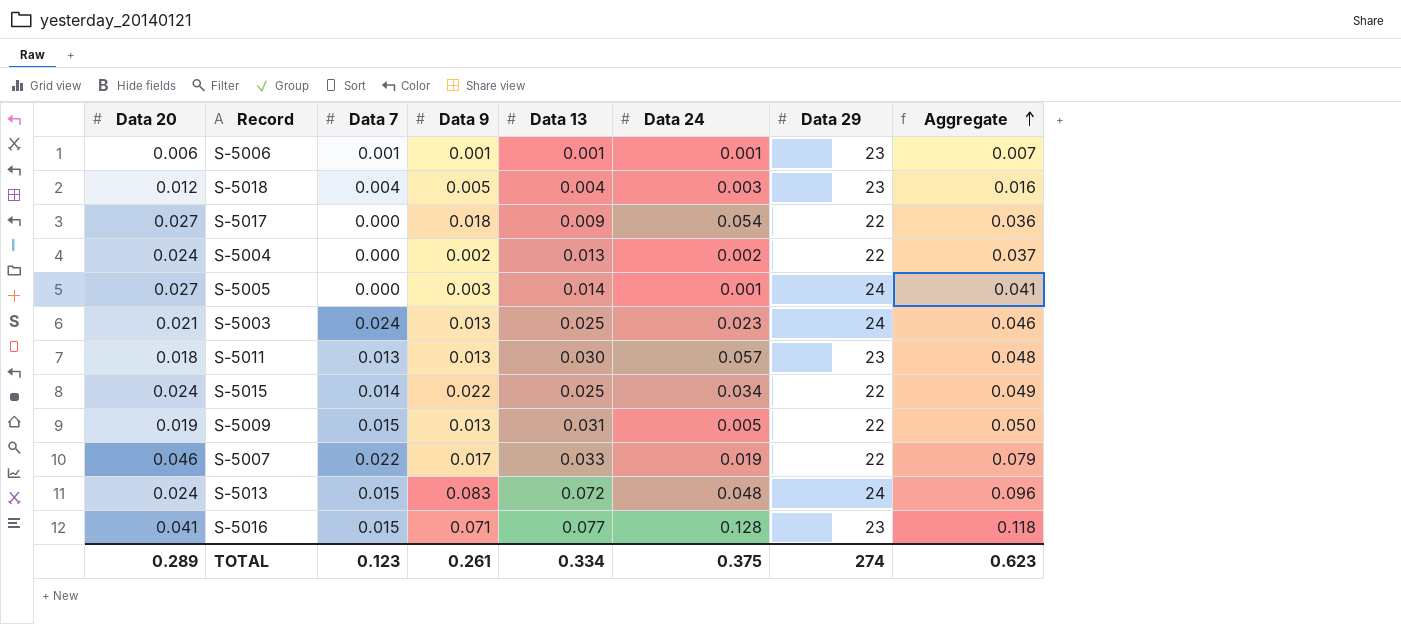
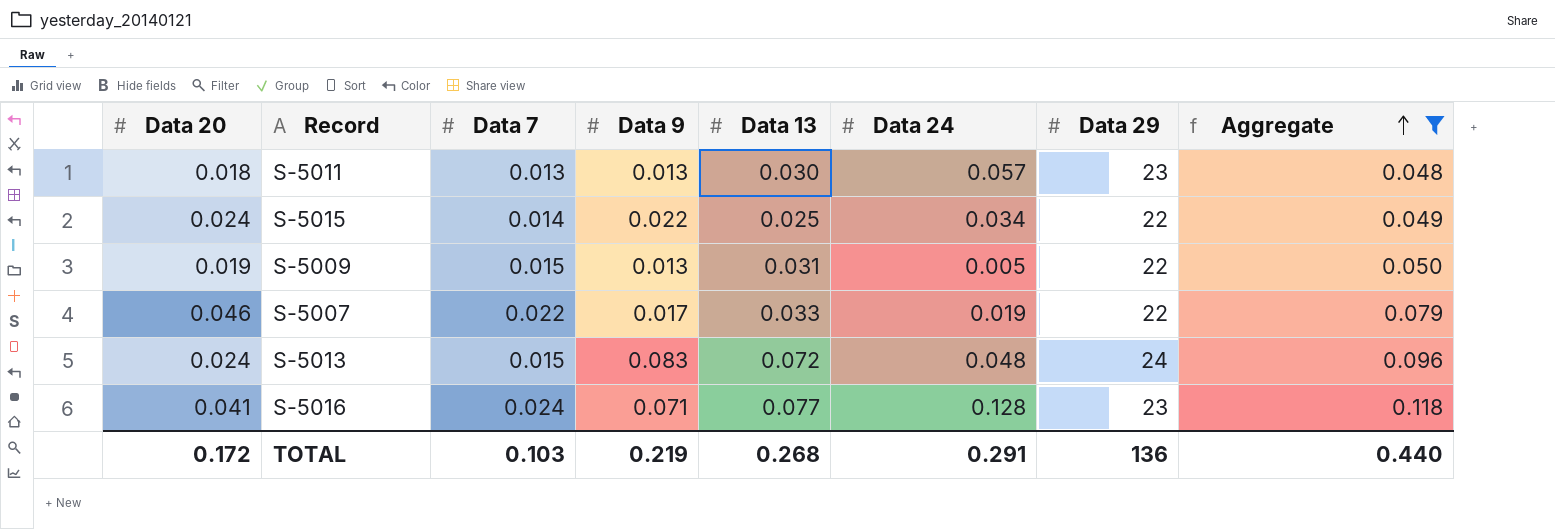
filter: none -> Aggregate >= 0.048
S-5016 | Data 7: 0.015 -> 0.024
TOTAL | Data 20: 0.289 -> 0.172
TOTAL | Data 7: 0.123 -> 0.103
TOTAL | Data 9: 0.261 -> 0.219
TOTAL | Data 13: 0.334 -> 0.268
TOTAL | Data 24: 0.375 -> 0.291
TOTAL | Data 29: 274 -> 136
TOTAL | Aggregate: 0.623 -> 0.440

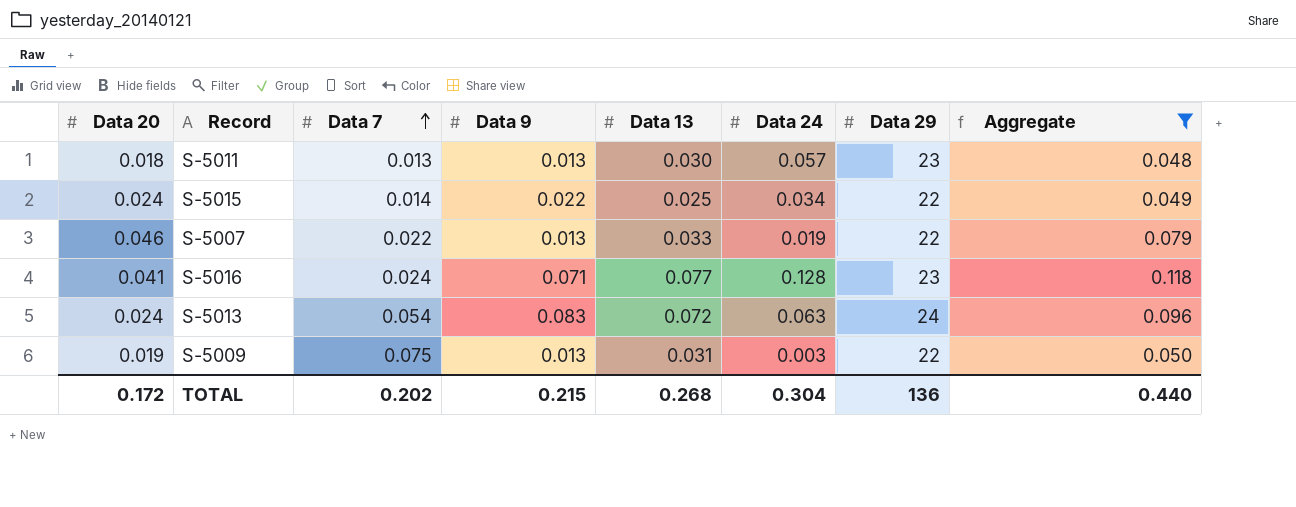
row order: Aggregate ascending -> Data 7 ascending
S-5007 | Data 9: 0.017 -> 0.013
S-5013 | Data 7: 0.015 -> 0.054
S-5013 | Data 24: 0.048 -> 0.063
S-5009 | Data 7: 0.015 -> 0.075
S-5009 | Data 24: 0.005 -> 0.003
TOTAL | Data 7: 0.103 -> 0.202
TOTAL | Data 9: 0.219 -> 0.215
TOTAL | Data 24: 0.291 -> 0.304

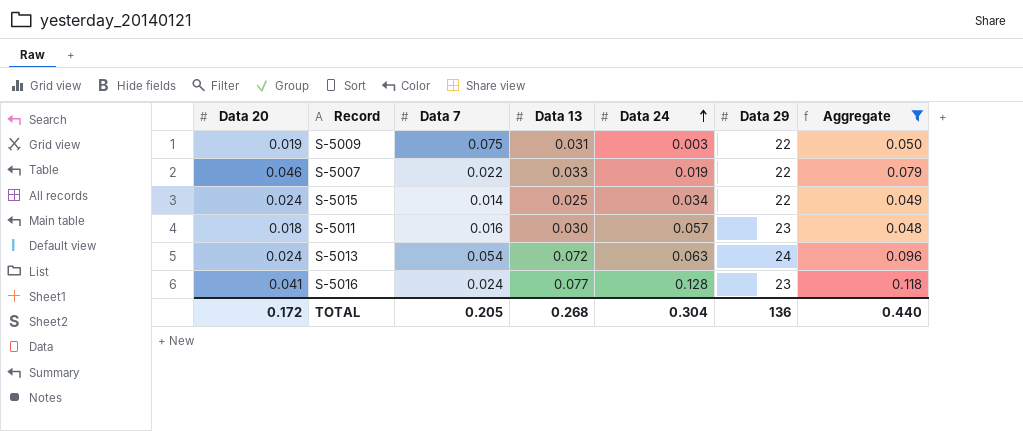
row order: Data 7 ascending -> Data 24 ascending
column Data 9 | position: 4 -> none
S-5011 | Data 7: 0.013 -> 0.016
TOTAL | Data 7: 0.202 -> 0.205

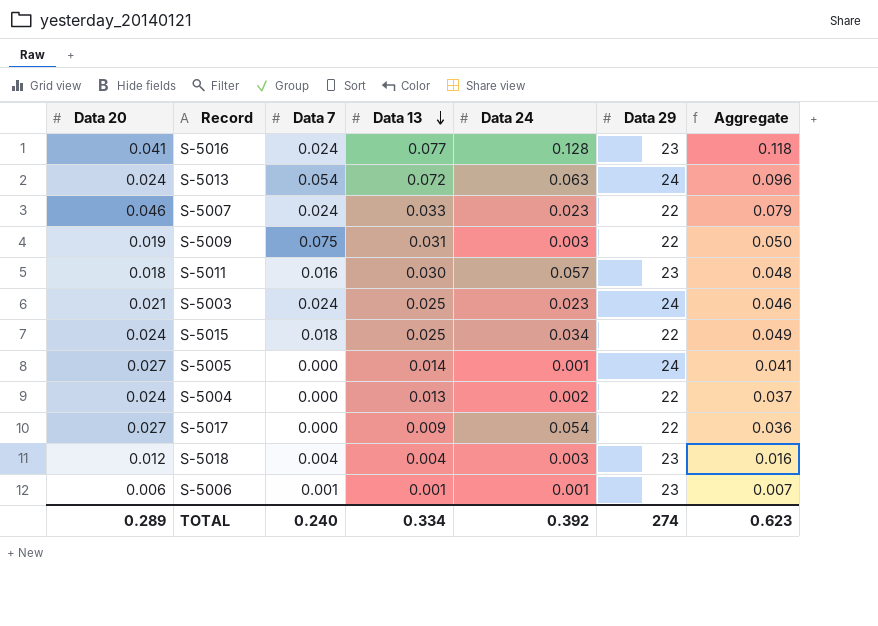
filter: Aggregate >= 0.048 -> none
row order: Data 24 ascending -> Data 13 descending
S-5007 | Data 7: 0.022 -> 0.024
S-5007 | Data 24: 0.019 -> 0.023
S-5015 | Data 7: 0.014 -> 0.018
TOTAL | Data 20: 0.172 -> 0.289
TOTAL | Data 7: 0.205 -> 0.240
TOTAL | Data 13: 0.268 -> 0.334
TOTAL | Data 24: 0.304 -> 0.392
TOTAL | Data 29: 136 -> 274
TOTAL | Aggregate: 0.440 -> 0.623

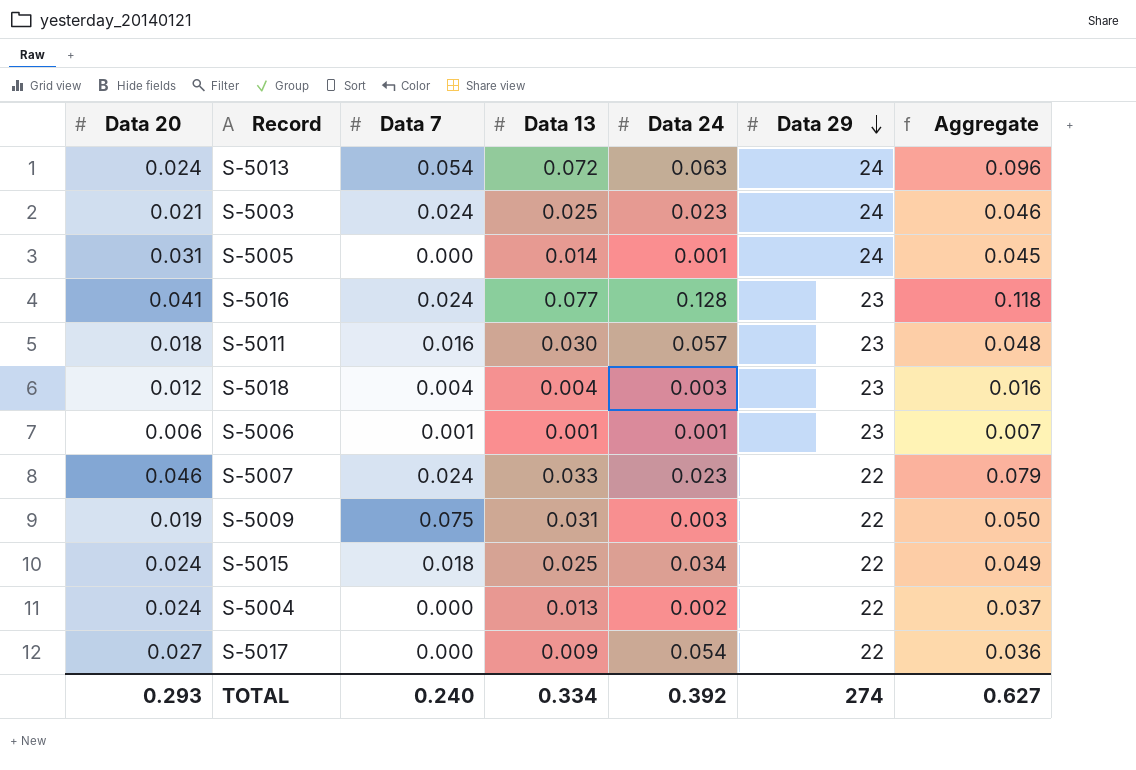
row order: Data 13 descending -> Data 29 descending
S-5005 | Data 20: 0.027 -> 0.031
S-5005 | Aggregate: 0.041 -> 0.045
TOTAL | Data 20: 0.289 -> 0.293
TOTAL | Aggregate: 0.623 -> 0.627

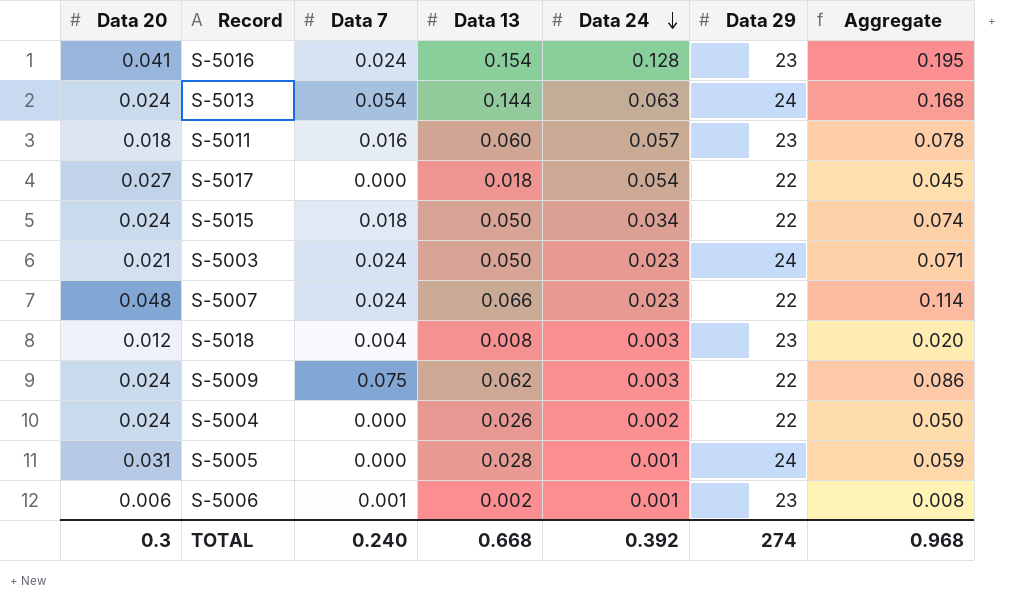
row order: Data 29 descending -> Data 24 descending
S-5016 | Data 13: 0.077 -> 0.154
S-5016 | Aggregate: 0.118 -> 0.195
S-5013 | Data 13: 0.072 -> 0.144
S-5013 | Aggregate: 0.096 -> 0.168
S-5011 | Data 13: 0.030 -> 0.060
S-5011 | Aggregate: 0.048 -> 0.078
S-5017 | Data 13: 0.009 -> 0.018
S-5017 | Aggregate: 0.036 -> 0.045
S-5015 | Data 13: 0.025 -> 0.050
S-5015 | Aggregate: 0.049 -> 0.074
S-5003 | Data 13: 0.025 -> 0.050
S-5003 | Aggregate: 0.046 -> 0.071
S-5007 | Data 20: 0.046 -> 0.048
S-5007 | Data 13: 0.033 -> 0.066
S-5007 | Aggregate: 0.079 -> 0.114
S-5018 | Data 13: 0.004 -> 0.008
S-5018 | Aggregate: 0.016 -> 0.020
S-5009 | Data 20: 0.019 -> 0.024
S-5009 | Data 13: 0.031 -> 0.062
S-5009 | Aggregate: 0.050 -> 0.086
S-5004 | Data 13: 0.013 -> 0.026
S-5004 | Aggregate: 0.037 -> 0.050
S-5005 | Data 13: 0.014 -> 0.028
S-5005 | Aggregate: 0.045 -> 0.059
S-5006 | Data 13: 0.001 -> 0.002
S-5006 | Aggregate: 0.007 -> 0.008
TOTAL | Data 20: 0.293 -> 0.3
TOTAL | Data 13: 0.334 -> 0.668
TOTAL | Aggregate: 0.627 -> 0.968

